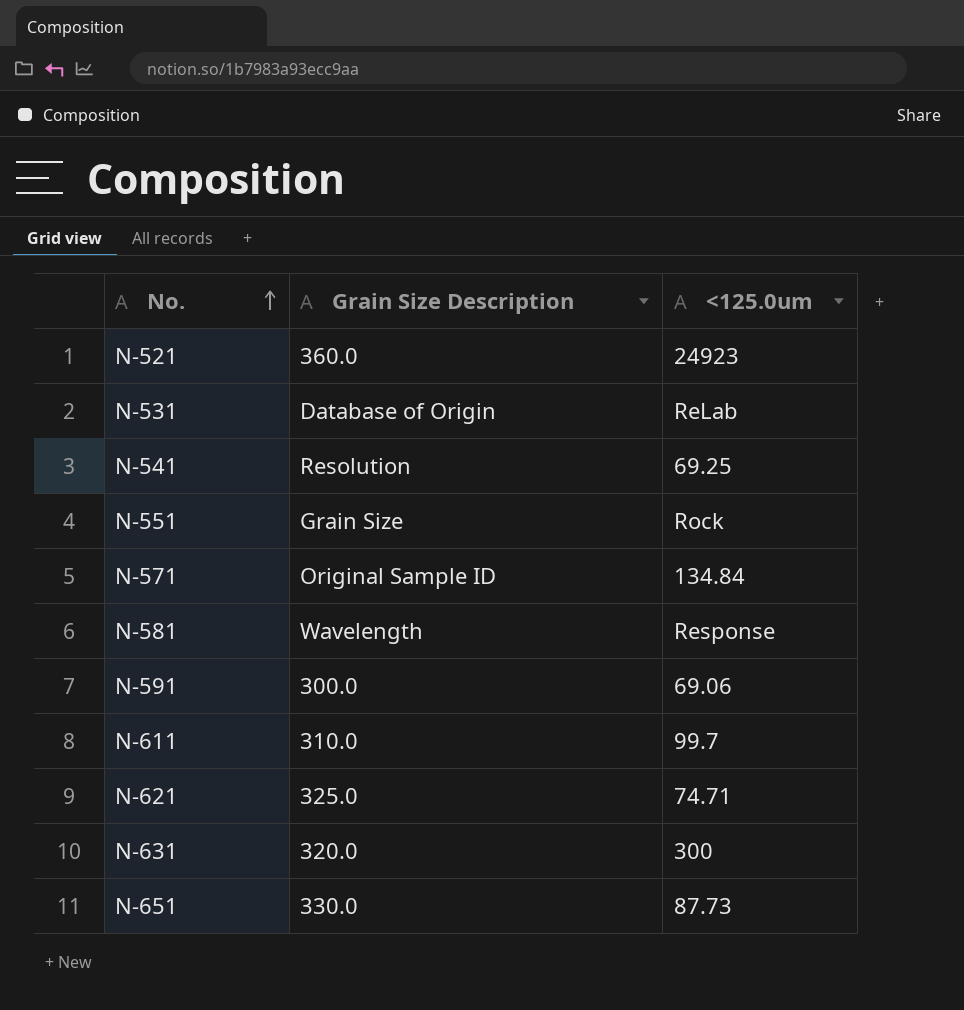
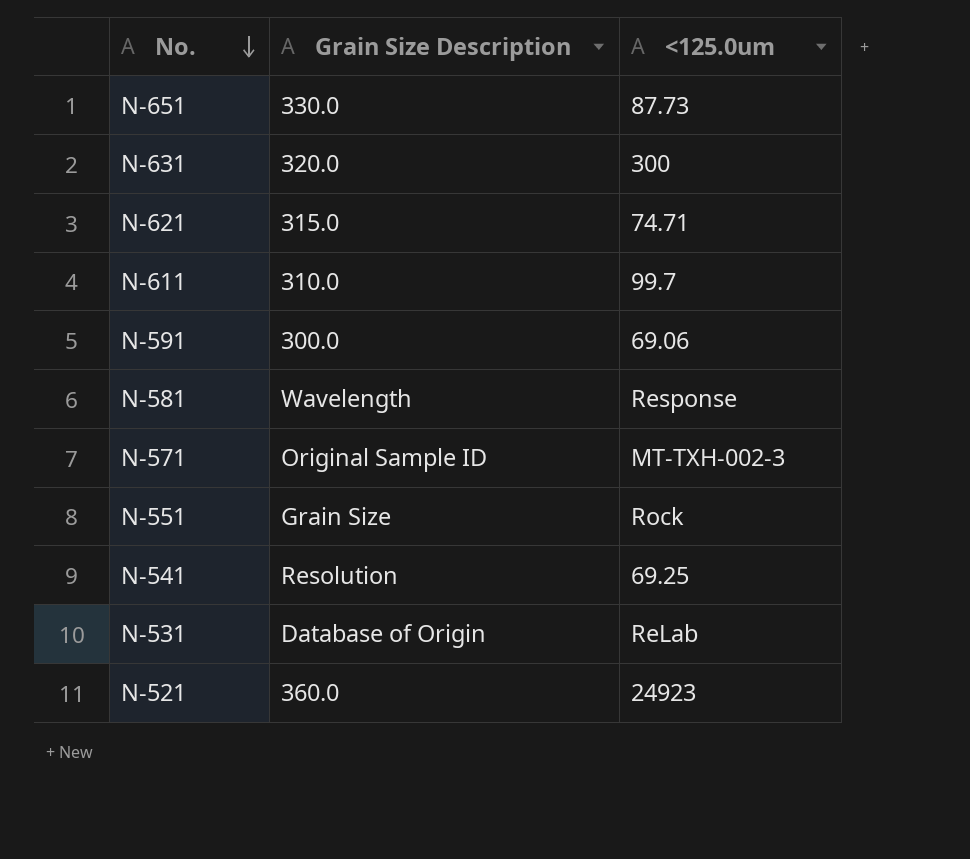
row order: No. ascending -> No. descending
N-621 | Grain Size Description: 325.0 -> 315.0
N-571 | <125.0um: 134.84 -> MT-TXH-002-3

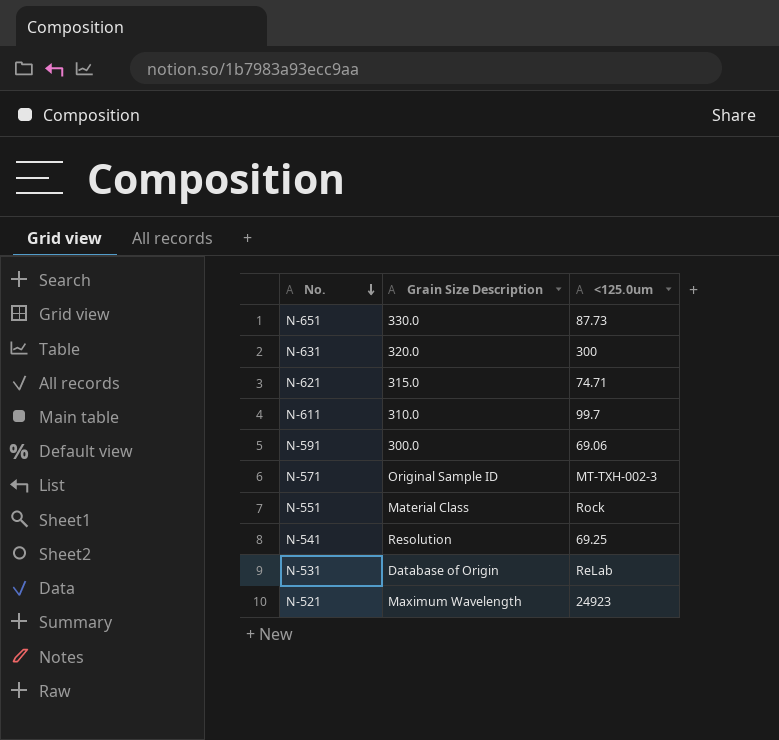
row N-581: Wavelength | Response -> none
N-551 | Grain Size Description: Grain Size -> Material Class
N-521 | Grain Size Description: 360.0 -> Maximum Wavelength

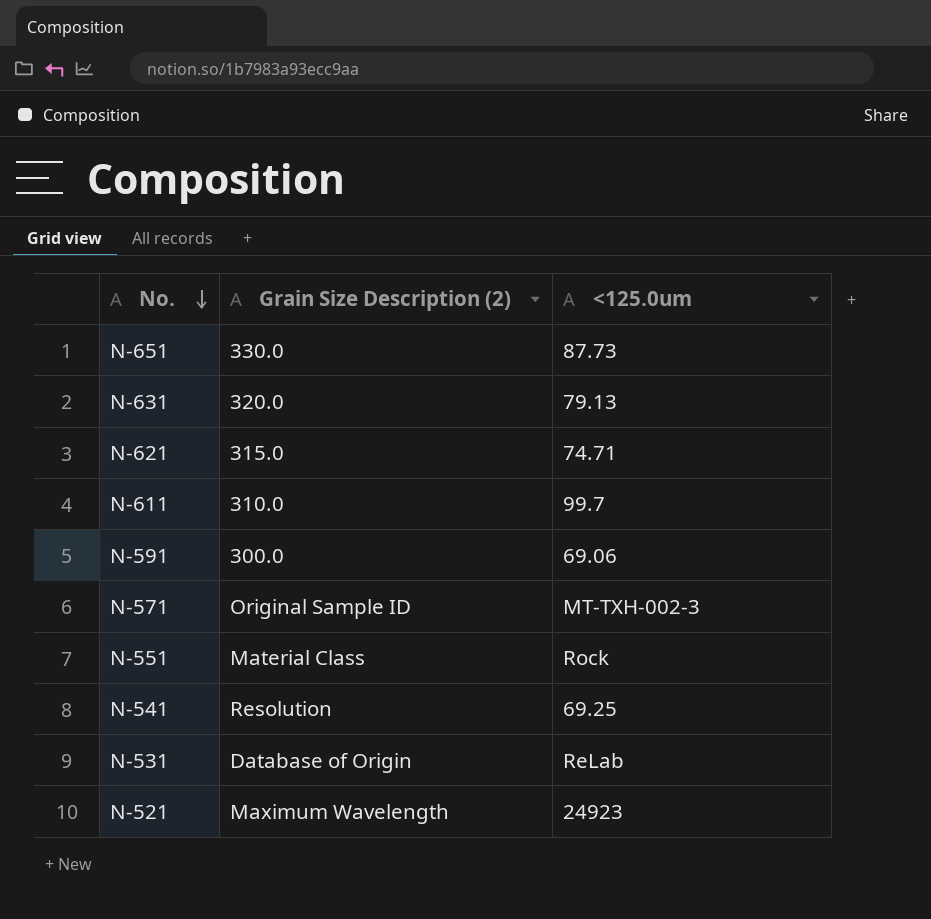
column name: Grain Size Description -> Grain Size Description (2)
N-631 | <125.0um: 300 -> 79.13

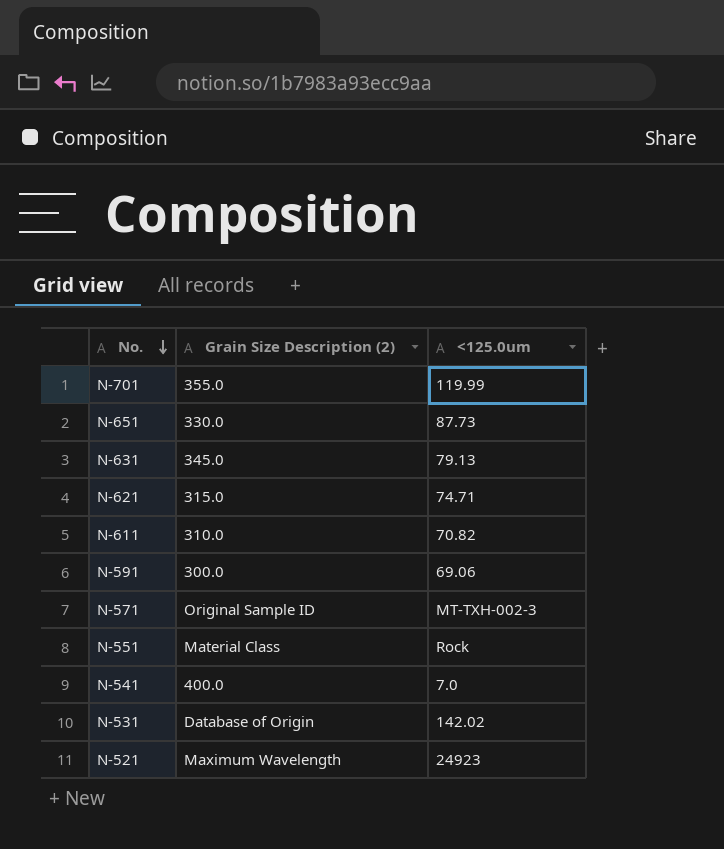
row N-701: none -> 355.0 | 119.99
N-631 | Grain Size Description (2): 320.0 -> 345.0
N-611 | <125.0um: 99.7 -> 70.82
N-541 | Grain Size Description (2): Resolution -> 400.0
N-541 | <125.0um: 69.25 -> 7.0
N-531 | <125.0um: ReLab -> 142.02

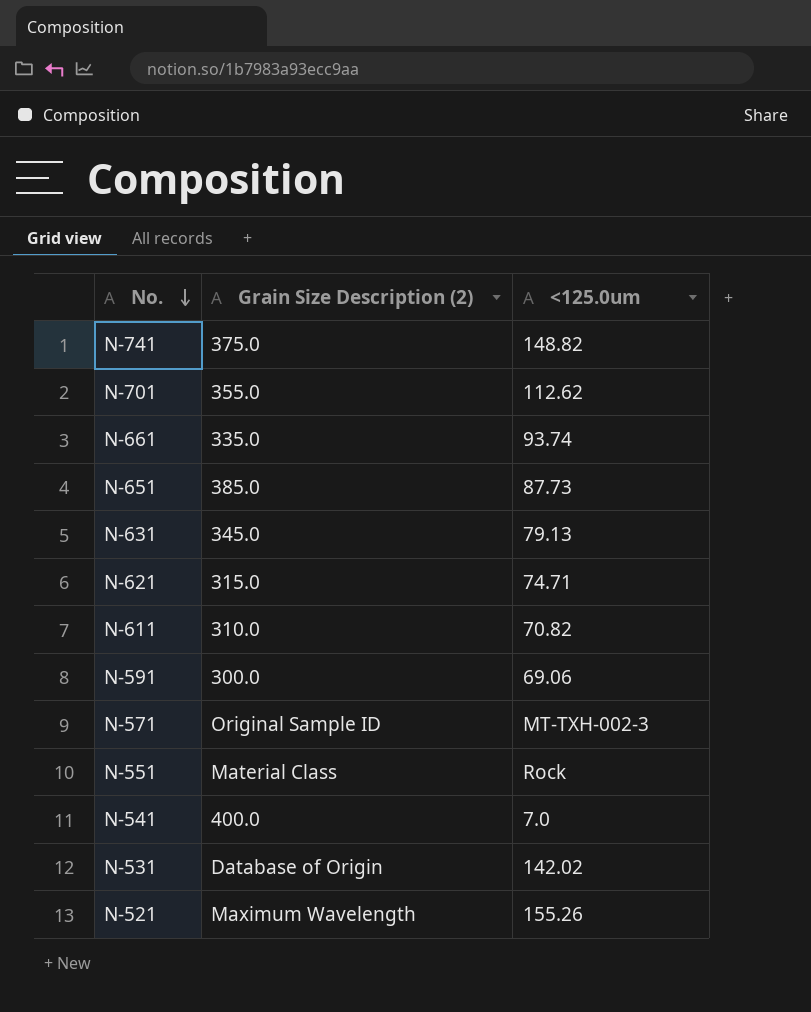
row N-741: none -> 375.0 | 148.82
N-701 | <125.0um: 119.99 -> 112.62
row N-661: none -> 335.0 | 93.74
N-651 | Grain Size Description (2): 330.0 -> 385.0
N-521 | <125.0um: 24923 -> 155.26

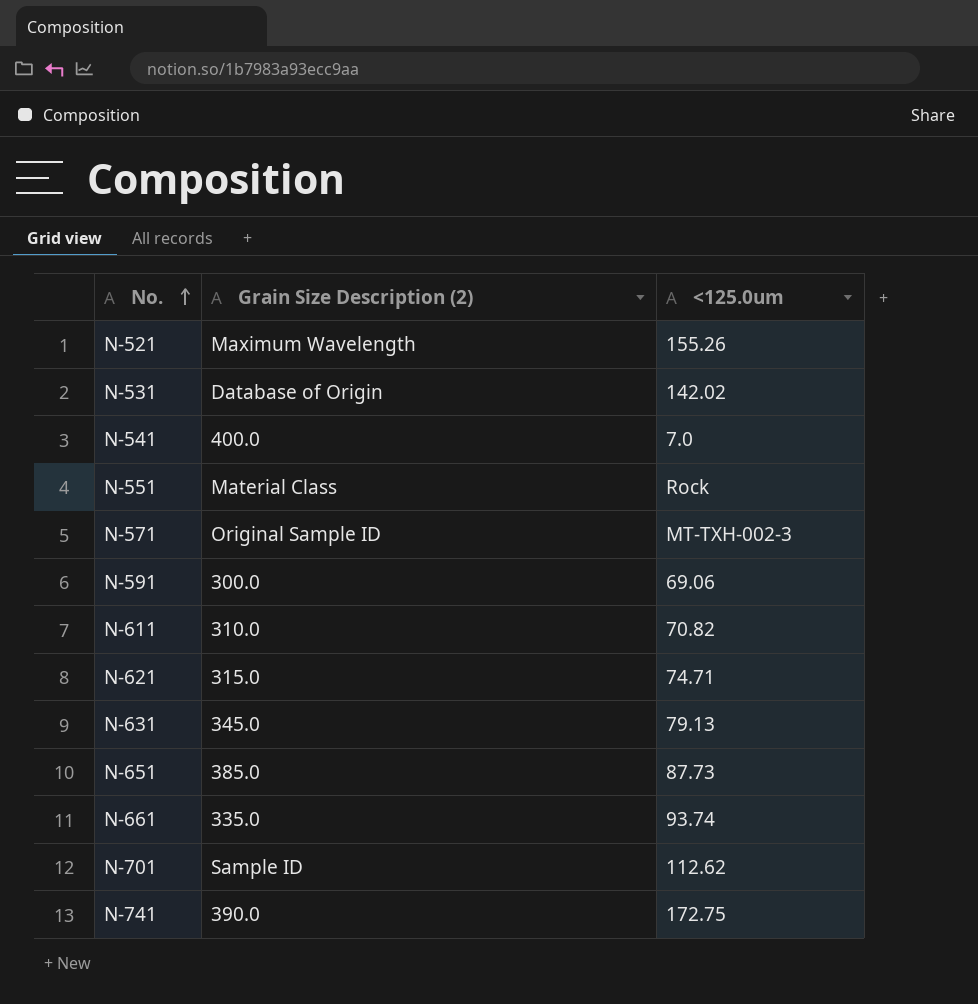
row order: No. descending -> No. ascending
N-701 | Grain Size Description (2): 355.0 -> Sample ID
N-741 | Grain Size Description (2): 375.0 -> 390.0
N-741 | <125.0um: 148.82 -> 172.75

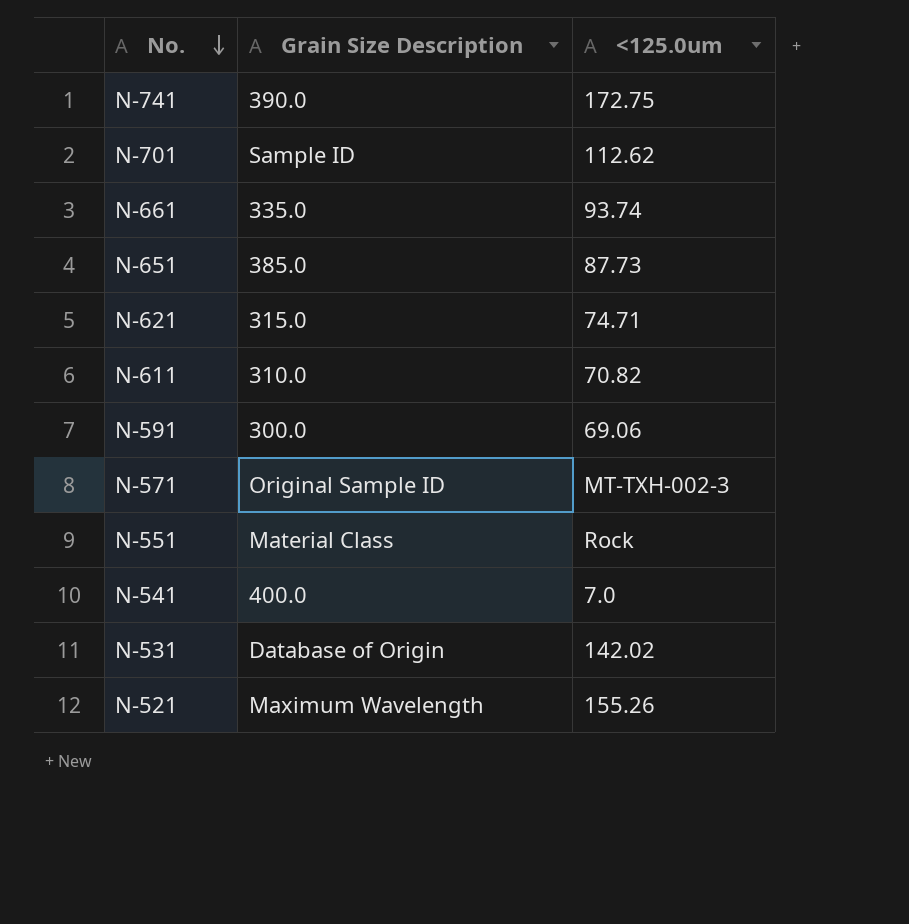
row order: No. ascending -> No. descending
column name: Grain Size Description (2) -> Grain Size Description
row N-631: 345.0 | 79.13 -> none

